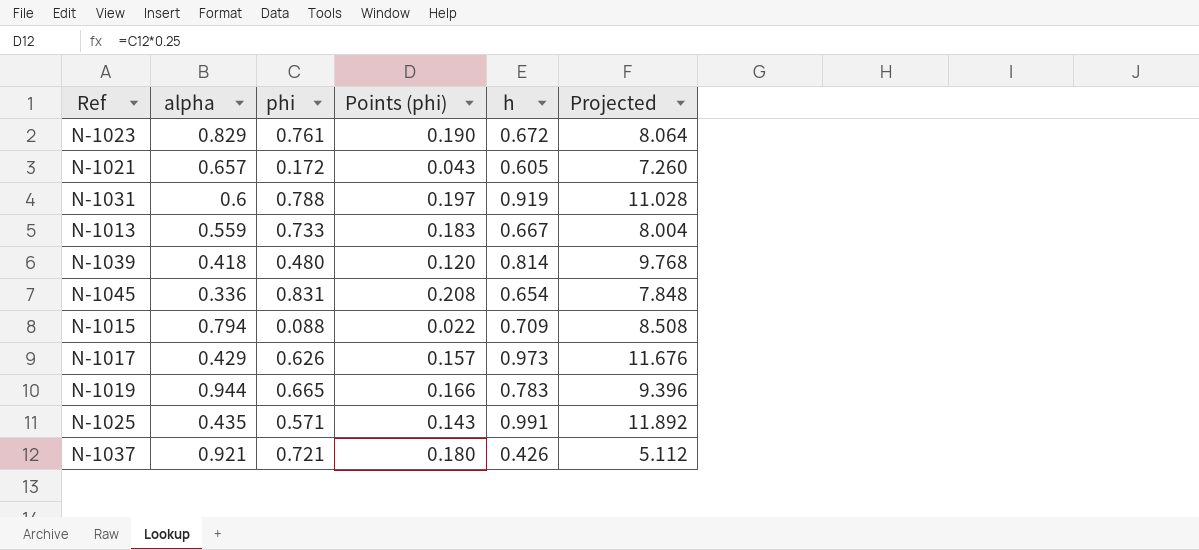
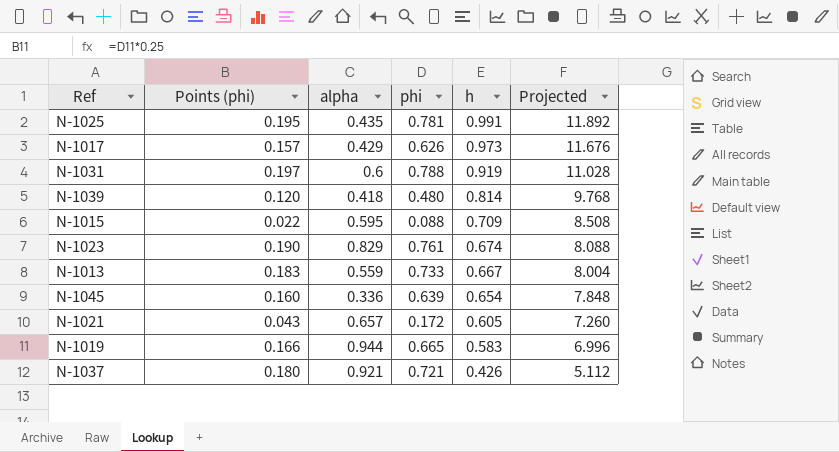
row order: none -> h descending
column Points (phi) | position: 4 -> 2
N-1025 | Points (phi): 0.143 -> 0.195
N-1025 | phi: 0.571 -> 0.781
N-1015 | alpha: 0.794 -> 0.595
N-1023 | h: 0.672 -> 0.674
N-1023 | Projected: 8.064 -> 8.088
N-1045 | Points (phi): 0.208 -> 0.160
N-1045 | phi: 0.831 -> 0.639
N-1019 | h: 0.783 -> 0.583
N-1019 | Projected: 9.396 -> 6.996

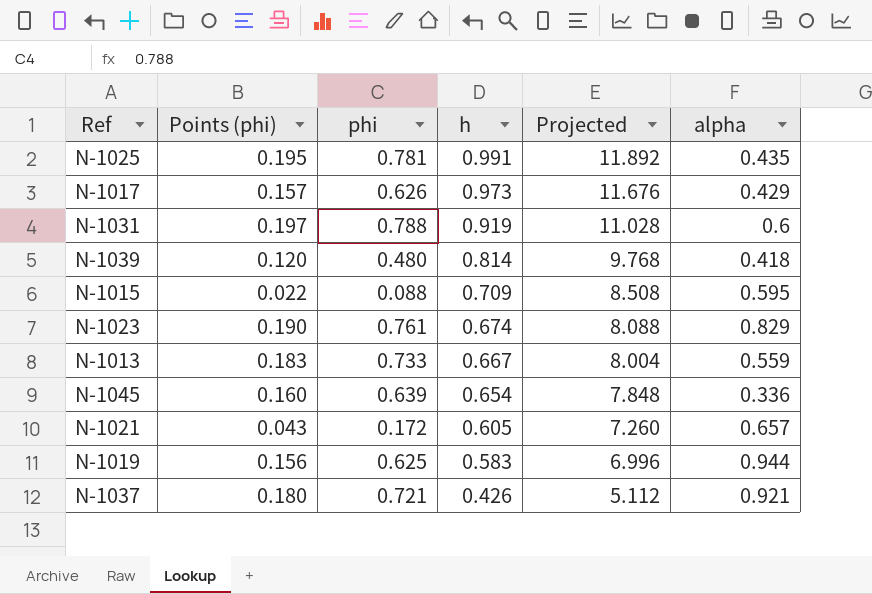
column alpha | position: 3 -> 6
N-1019 | Points (phi): 0.166 -> 0.156
N-1019 | phi: 0.665 -> 0.625

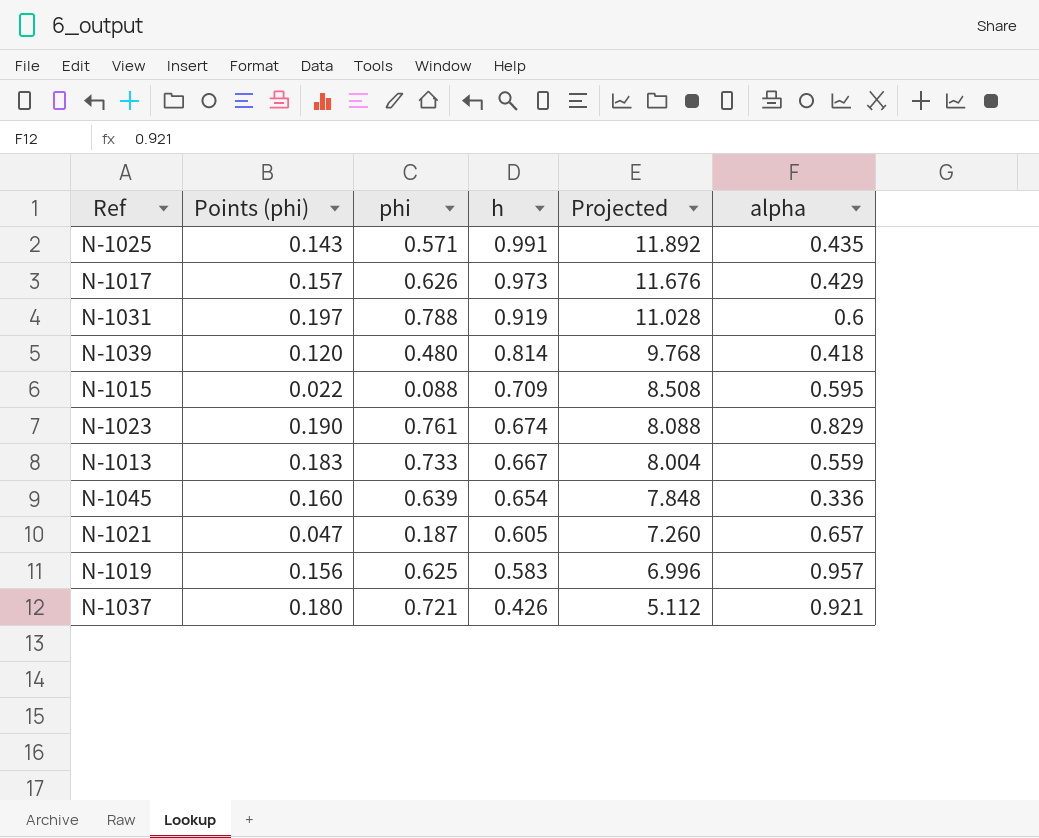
N-1025 | Points (phi): 0.195 -> 0.143
N-1025 | phi: 0.781 -> 0.571
N-1021 | Points (phi): 0.043 -> 0.047
N-1021 | phi: 0.172 -> 0.187
N-1019 | alpha: 0.944 -> 0.957

